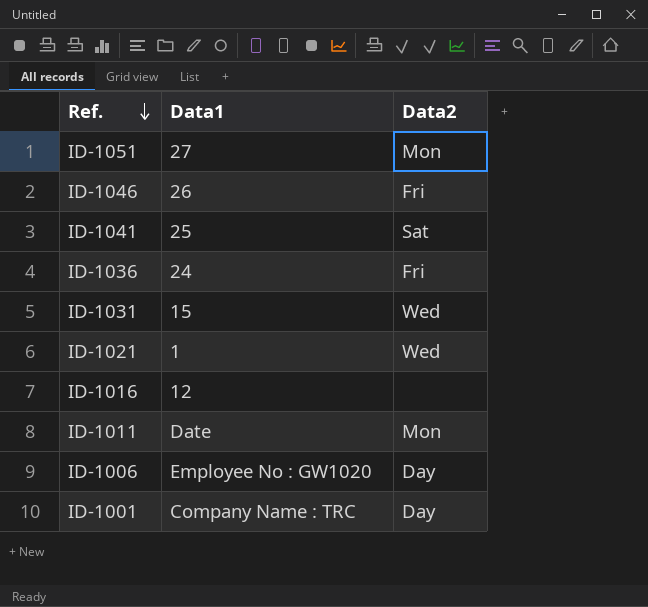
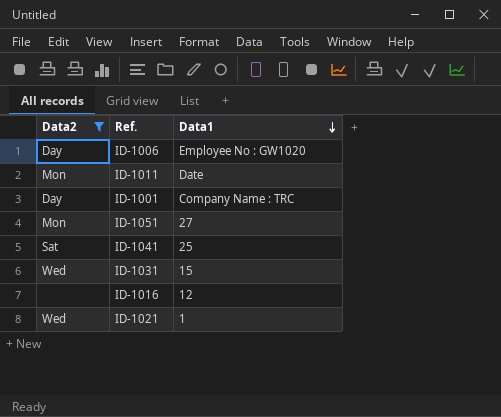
filter: none -> Data2 != Fri
row order: Ref. descending -> Data1 descending
column Data2 | position: 3 -> 1

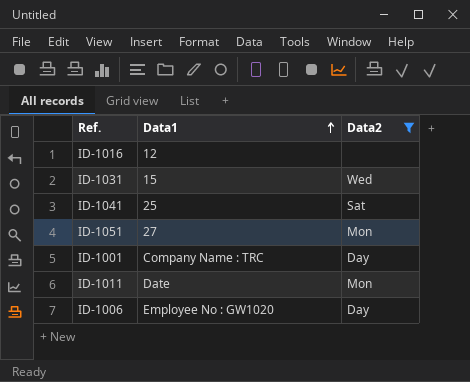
row order: Data1 descending -> Data1 ascending
column Data2 | position: 1 -> 3
row ID-1021: Wed | 1 -> none

